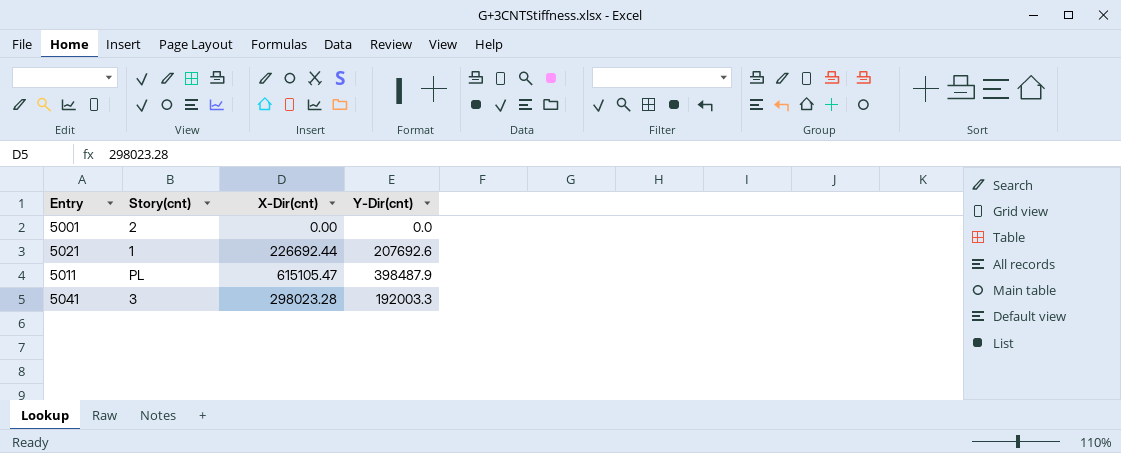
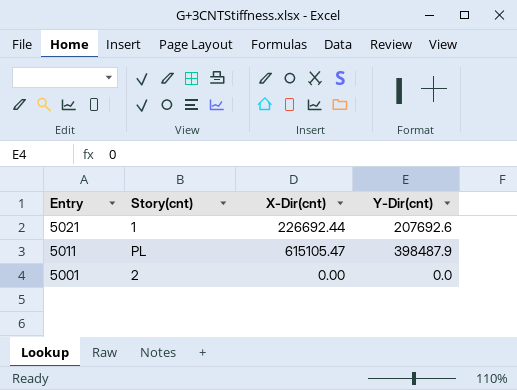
row order: none -> Entry descending
row 5041: 3 | 298023.28 | 192003.3 -> none

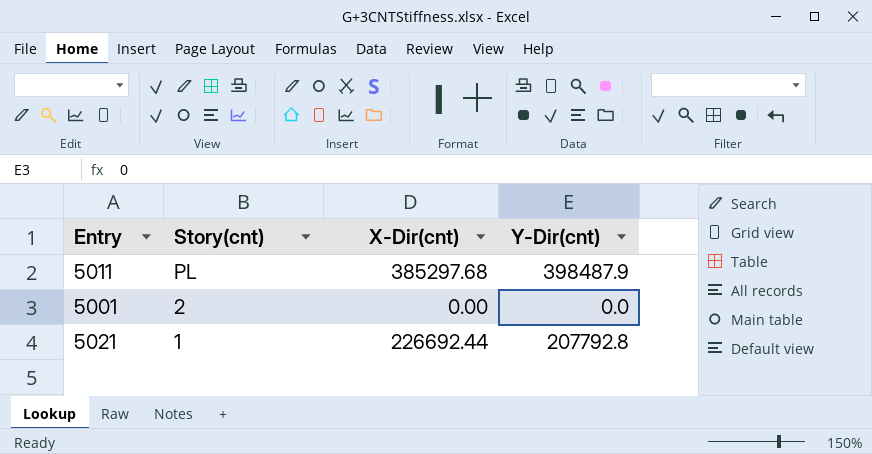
row order: Entry descending -> Story(cnt) descending
5011 | X-Dir(cnt): 615105.47 -> 385297.68
5021 | Y-Dir(cnt): 207692.6 -> 207792.8

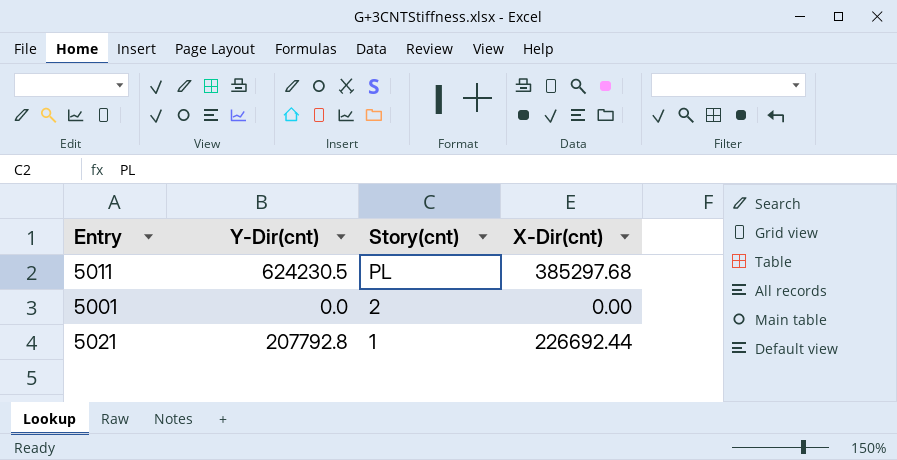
column Y-Dir(cnt) | position: 4 -> 2
5011 | Y-Dir(cnt): 398487.9 -> 624230.5

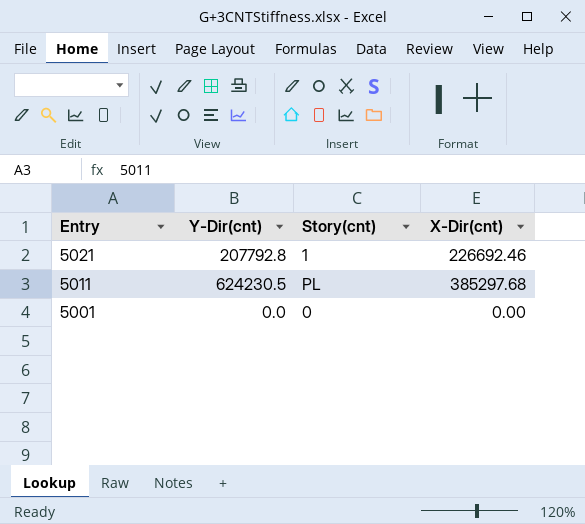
row order: Story(cnt) descending -> Entry descending
5021 | X-Dir(cnt): 226692.44 -> 226692.46
5001 | Story(cnt): 2 -> 0

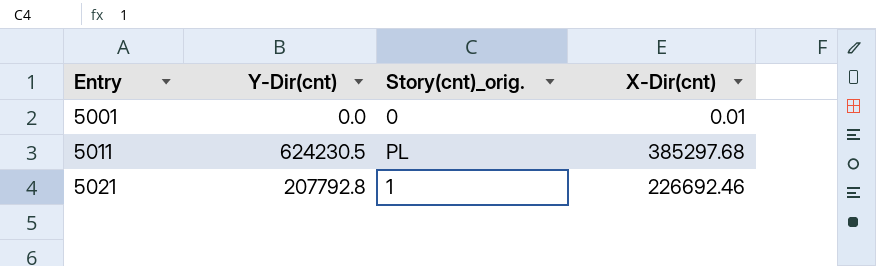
row order: Entry descending -> Entry ascending
column name: Story(cnt) -> Story(cnt)_orig.
5001 | X-Dir(cnt): 0.00 -> 0.01

